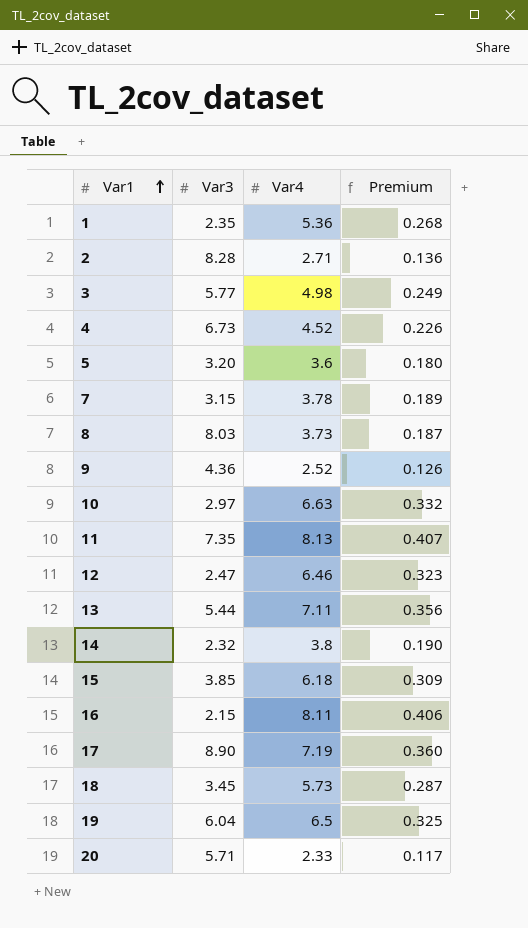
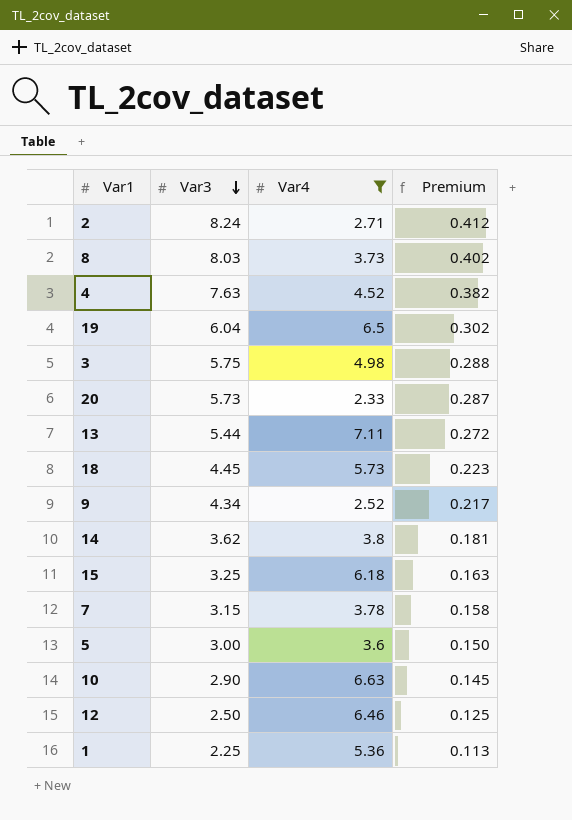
filter: none -> Var4 <= 7.11
row order: Var1 ascending -> Var3 descending
column Premium | formula: [Var4] * 0.05 -> [Var3] * 0.05
2 | Var3: 8.28 -> 8.24
4 | Var3: 6.73 -> 7.63
3 | Var3: 5.77 -> 5.75
20 | Var3: 5.71 -> 5.73
18 | Var3: 3.45 -> 4.45
9 | Var3: 4.36 -> 4.34
14 | Var3: 2.32 -> 3.62
15 | Var3: 3.85 -> 3.25
5 | Var3: 3.20 -> 3.00
10 | Var3: 2.97 -> 2.90
12 | Var3: 2.47 -> 2.50
1 | Var3: 2.35 -> 2.25

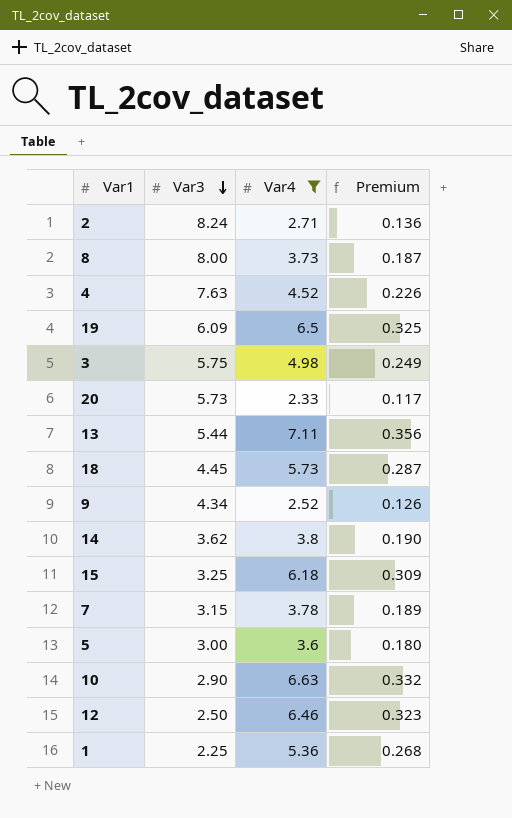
column Premium | formula: [Var3] * 0.05 -> [Var4] * 0.05
8 | Var3: 8.03 -> 8.00
19 | Var3: 6.04 -> 6.09

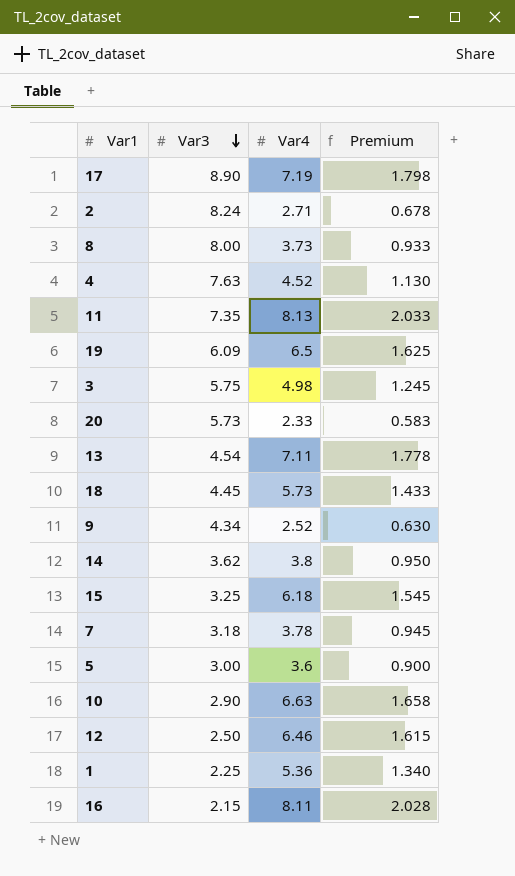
filter: Var4 <= 7.11 -> none
column Premium | formula: [Var4] * 0.05 -> [Var4] * 0.25
13 | Var3: 5.44 -> 4.54
7 | Var3: 3.15 -> 3.18

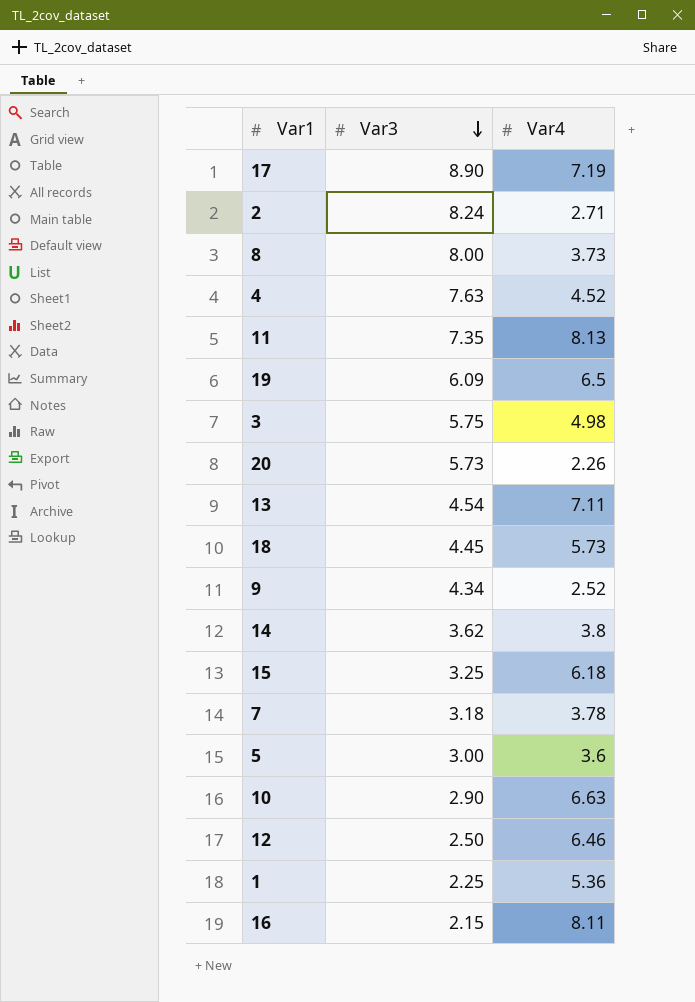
column Premium | formula: [Var4] * 0.25 -> none
20 | Var4: 2.33 -> 2.26

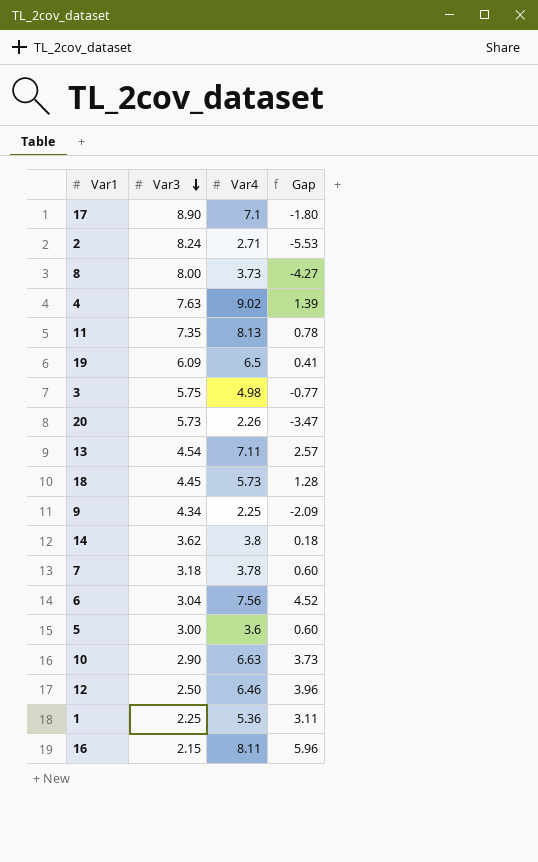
column Gap | formula: none -> [Var4] - [Var3]
row 15: 3.25 | 6.18 -> none
17 | Var4: 7.19 -> 7.1
4 | Var4: 4.52 -> 9.02
9 | Var4: 2.52 -> 2.25
row 6: none -> 3.04 | 7.56 | 4.52

